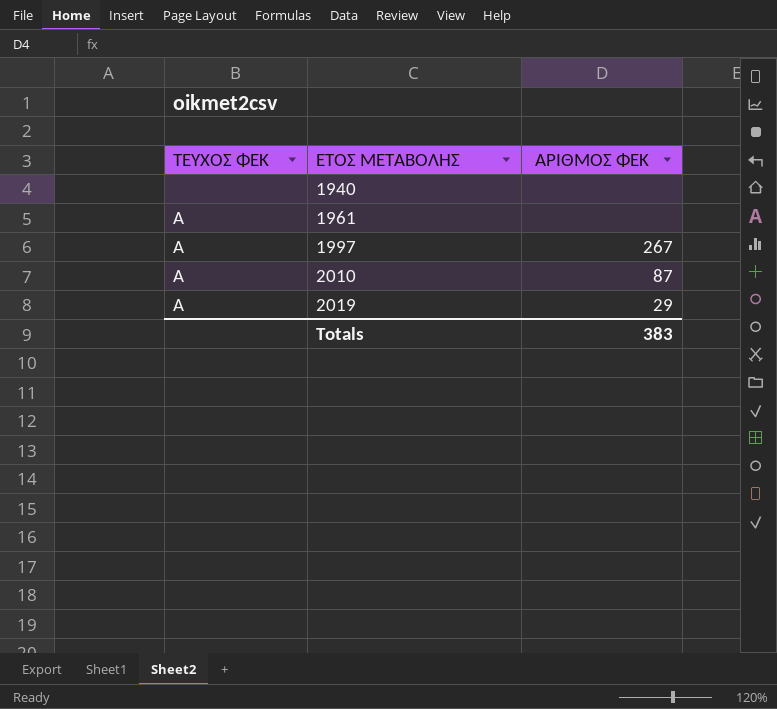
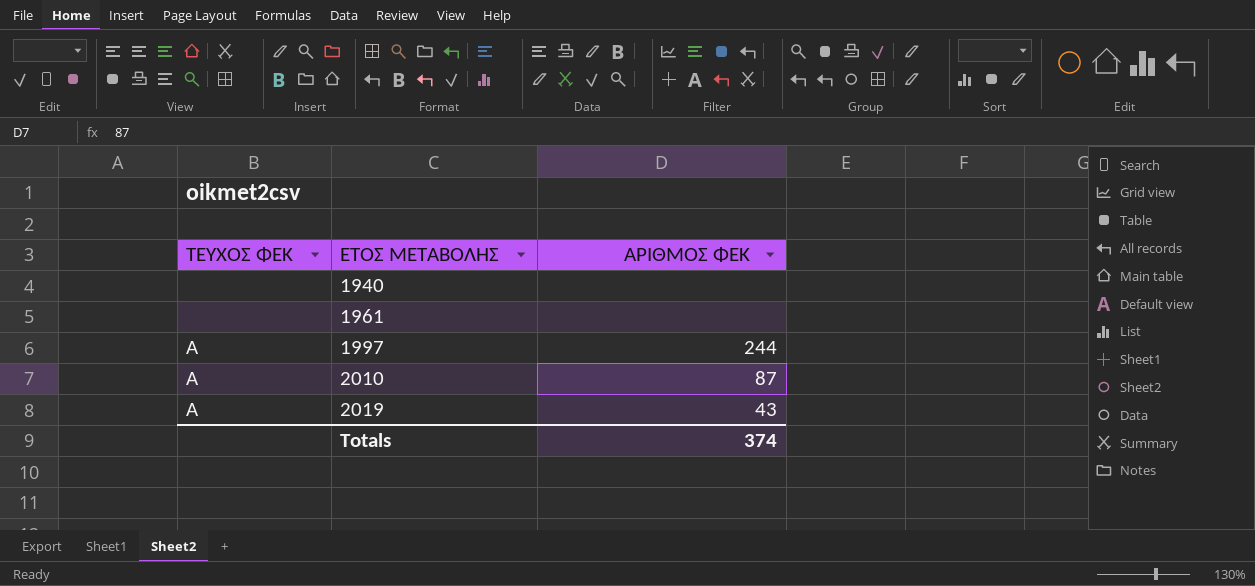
1961 | ΤΕΥΧΟΣ ΦΕΚ: Α -> none
1997 | ΑΡΙΘΜΟΣ ΦΕΚ: 267 -> 244
2019 | ΑΡΙΘΜΟΣ ΦΕΚ: 29 -> 43
Totals | ΑΡΙΘΜΟΣ ΦΕΚ: 383 -> 374

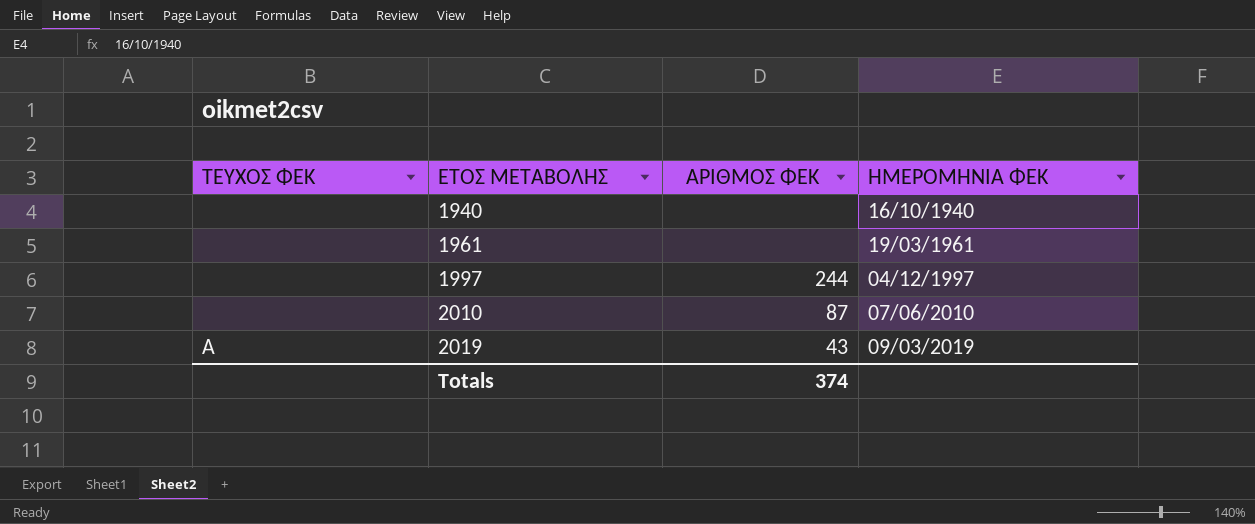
column ΗΜΕΡΟΜΗΝΙΑ ΦΕΚ | position: none -> 4
1997 | ΤΕΥΧΟΣ ΦΕΚ: Α -> none
2010 | ΤΕΥΧΟΣ ΦΕΚ: Α -> none

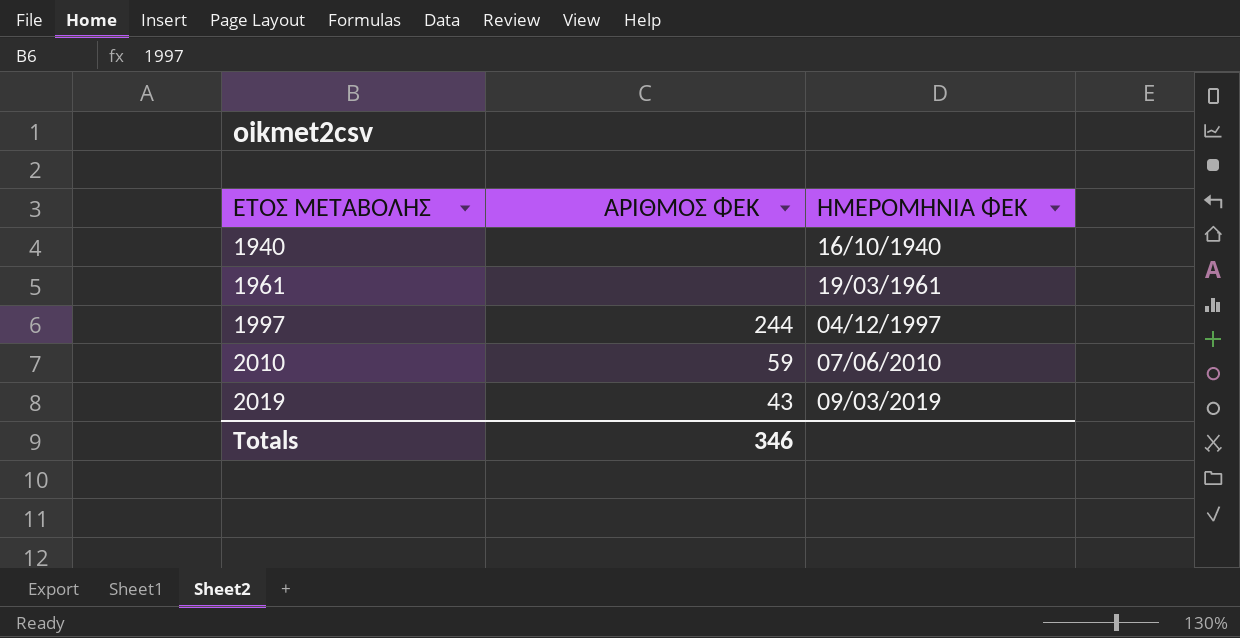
column ΤΕΥΧΟΣ ΦΕΚ | position: 1 -> none
2010 | ΑΡΙΘΜΟΣ ΦΕΚ: 87 -> 59
Totals | ΑΡΙΘΜΟΣ ΦΕΚ: 374 -> 346

